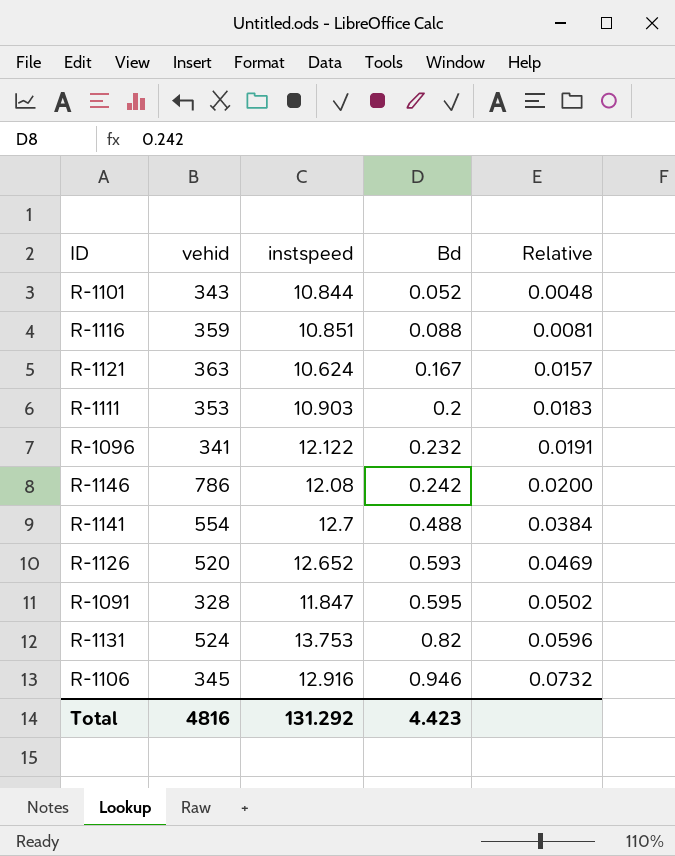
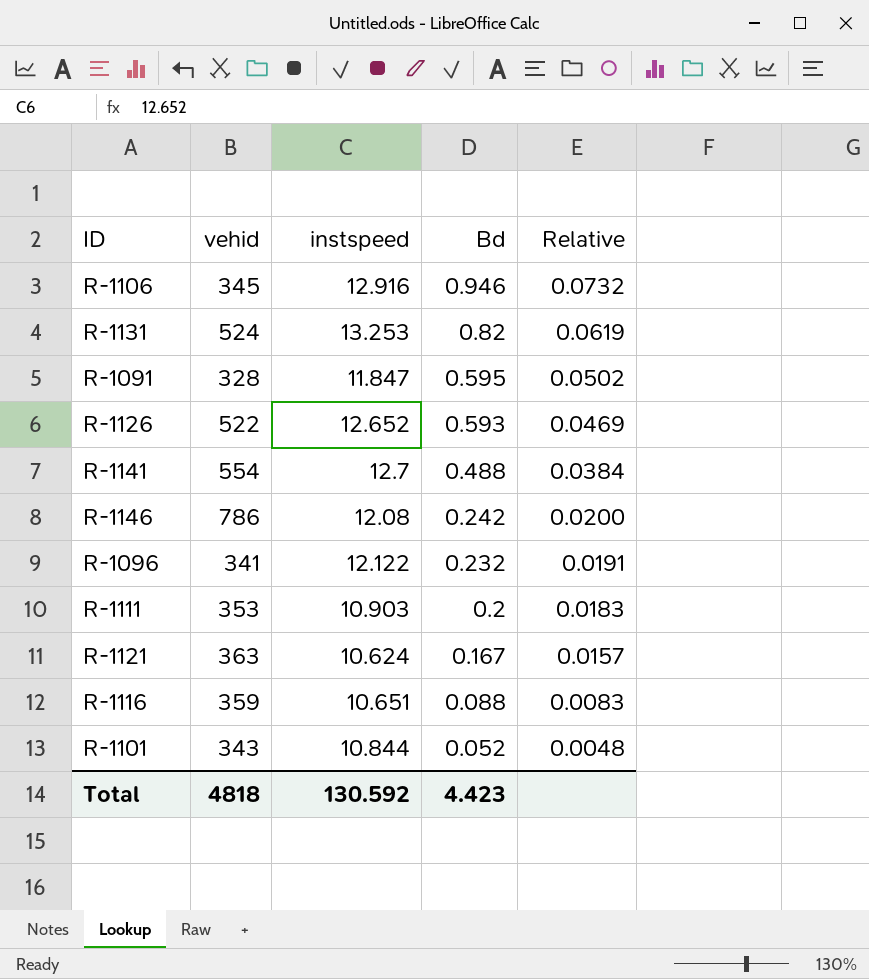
row order: Bd ascending -> Bd descending
R-1131 | instspeed: 13.753 -> 13.253
R-1131 | Relative: 0.0596 -> 0.0619
R-1126 | vehid: 520 -> 522
R-1116 | instspeed: 10.851 -> 10.651
R-1116 | Relative: 0.0081 -> 0.0083
Total | vehid: 4816 -> 4818
Total | instspeed: 131.292 -> 130.592

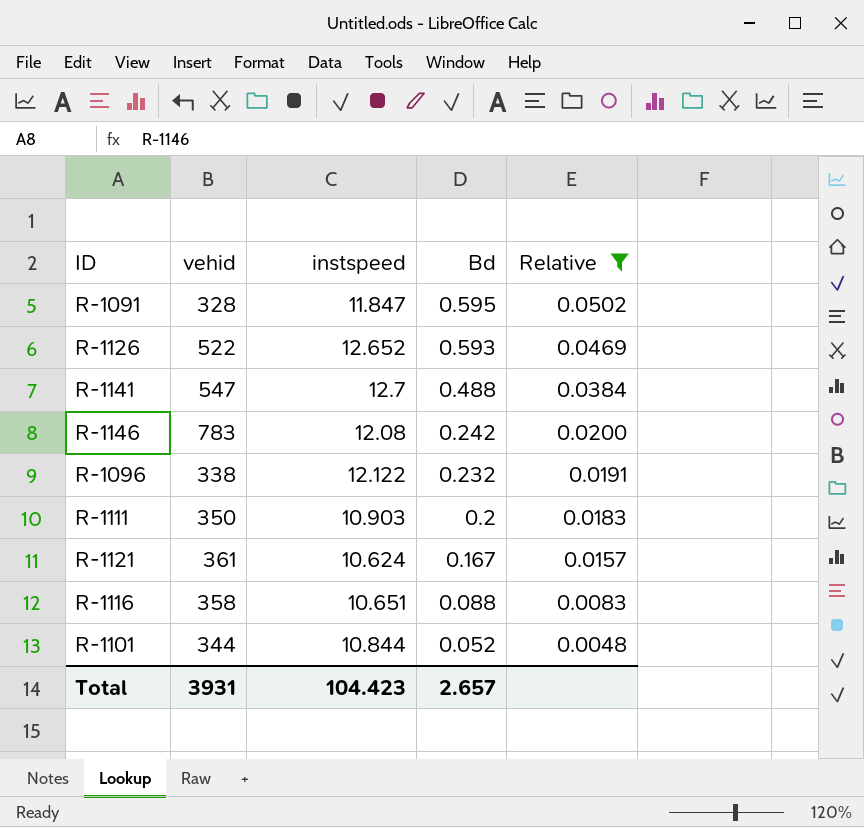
filter: none -> Relative <= 0.0502
R-1141 | vehid: 554 -> 547
R-1146 | vehid: 786 -> 783
R-1096 | vehid: 341 -> 338
R-1111 | vehid: 353 -> 350
R-1121 | vehid: 363 -> 361
R-1116 | vehid: 359 -> 358
R-1101 | vehid: 343 -> 344
Total | vehid: 4818 -> 3931
Total | instspeed: 130.592 -> 104.423
Total | Bd: 4.423 -> 2.657

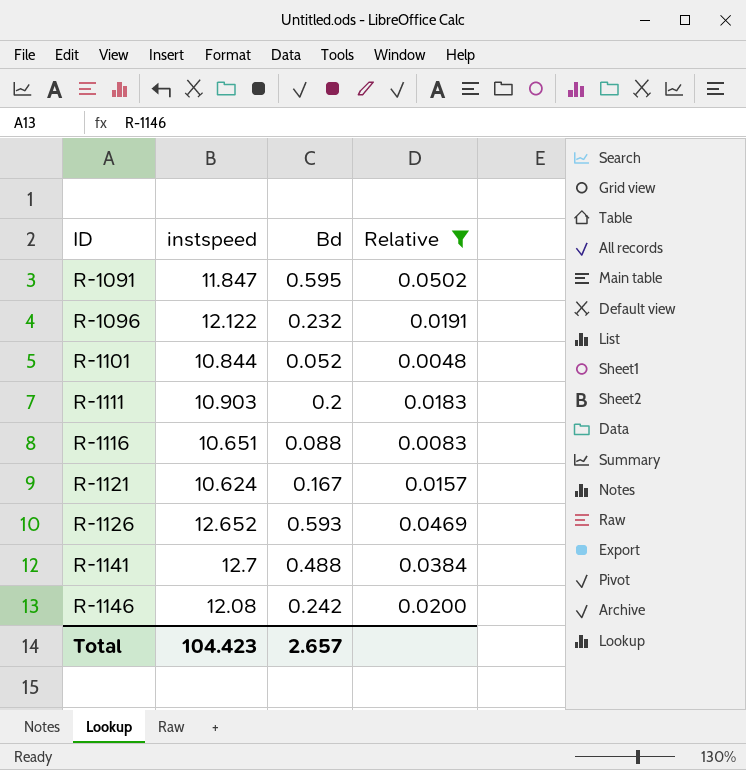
row order: Bd descending -> ID ascending
column vehid | position: 2 -> none

